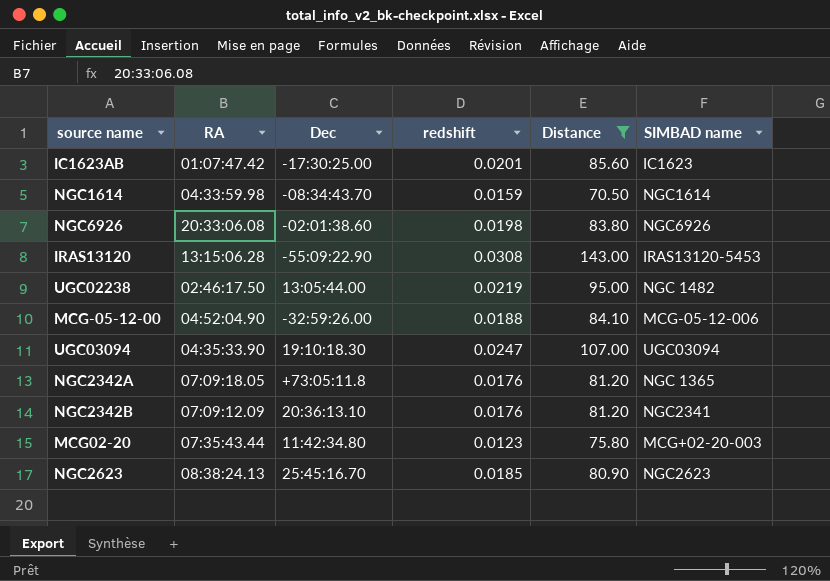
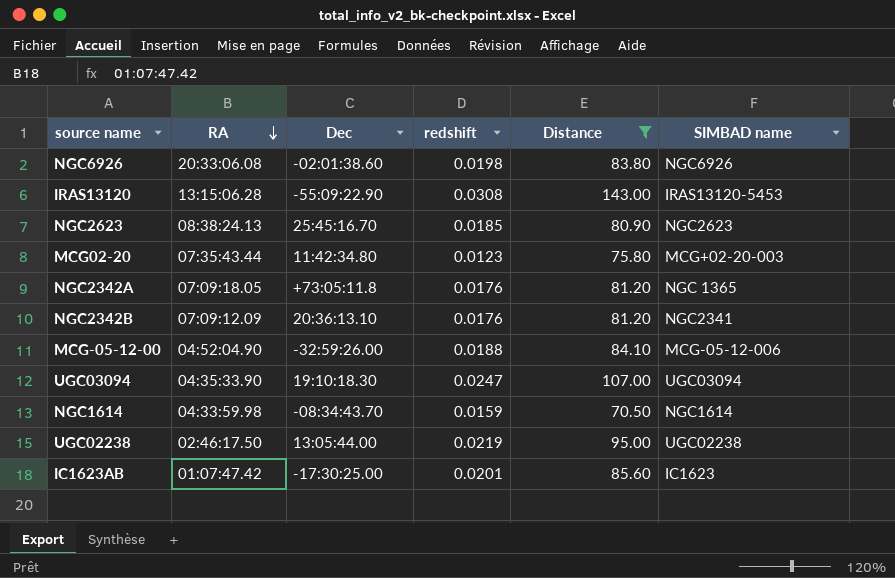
row order: none -> RA descending
UGC02238 | SIMBAD name: NGC 1482 -> UGC02238

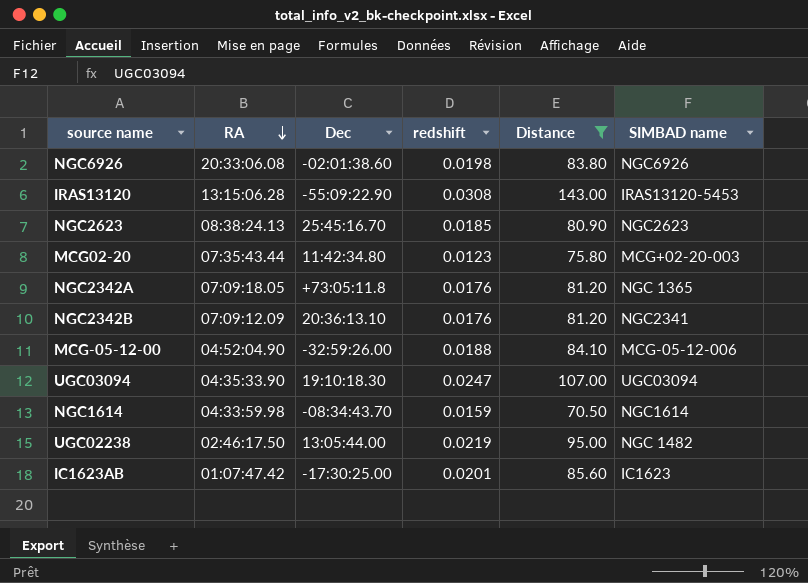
UGC02238 | SIMBAD name: UGC02238 -> NGC 1482

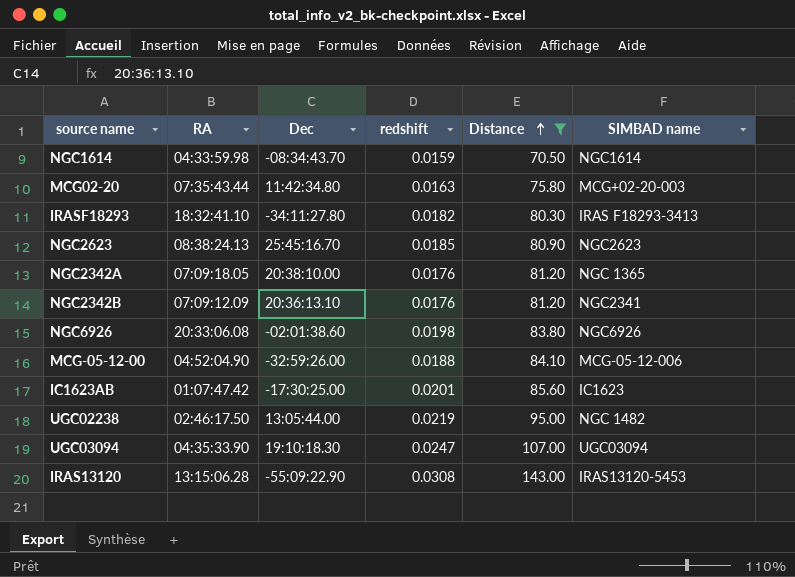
row order: RA descending -> Distance ascending
MCG02-20 | redshift: 0.0123 -> 0.0163
row IRASF18293: none -> 18:32:41.10 | -34:11:27.80 | 0.0182 | 80.30 | IRAS F18293-3413
NGC2342A | Dec: +73:05:11.8 -> 20:38:10.00

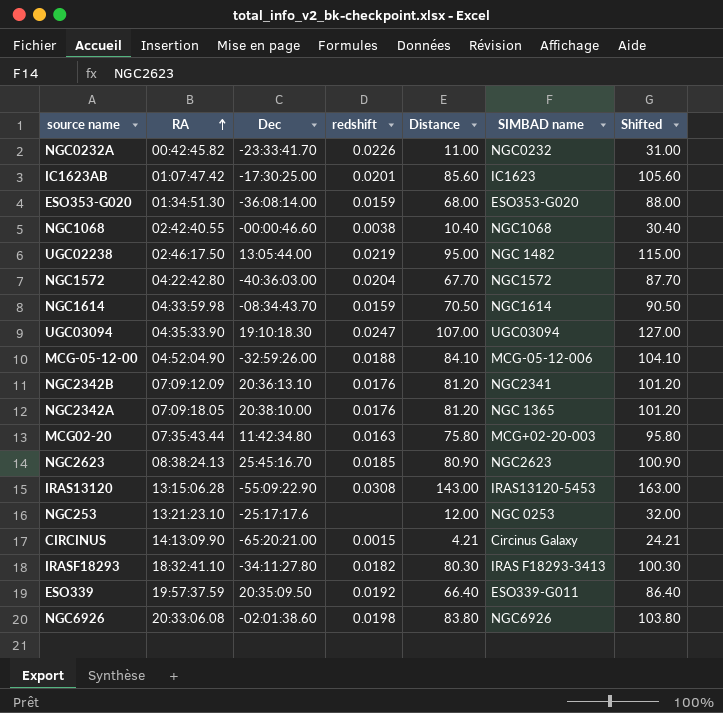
filter: Distance >= 70.50 -> none
row order: Distance ascending -> RA ascending
column Shifted | formula: none -> [Distance] + 20

